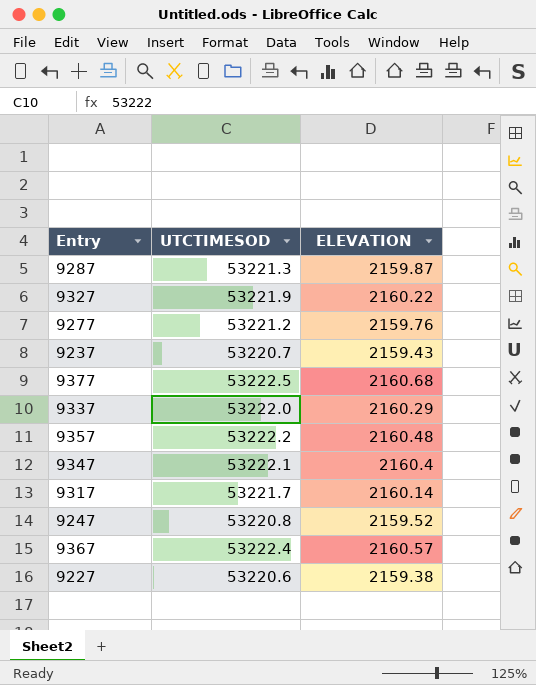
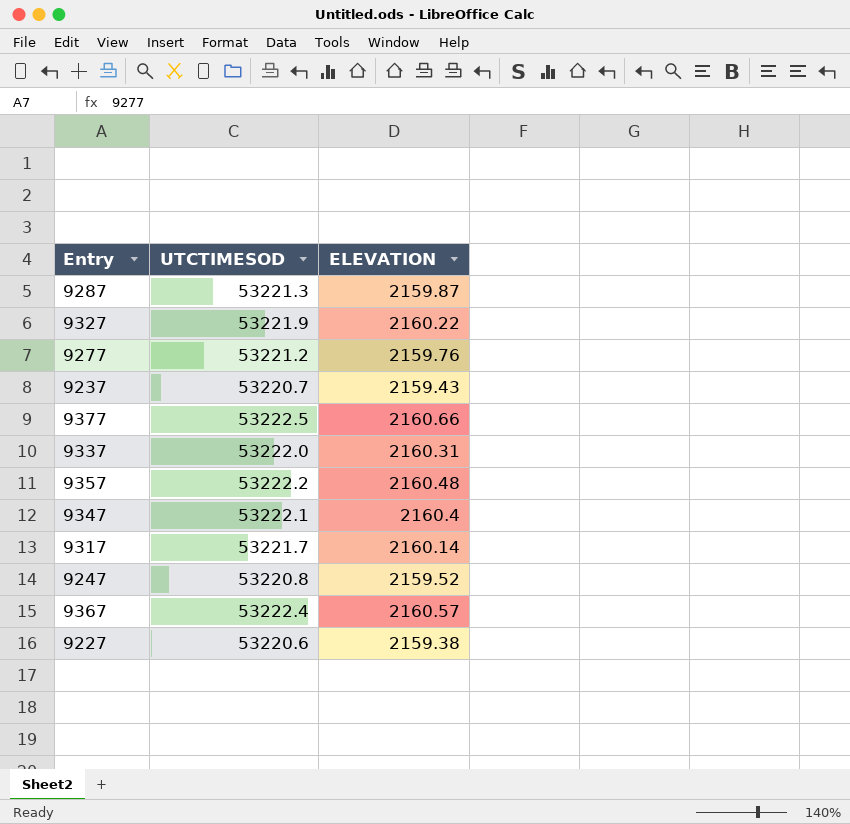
9377 | ELEVATION: 2160.68 -> 2160.66
9337 | ELEVATION: 2160.29 -> 2160.31

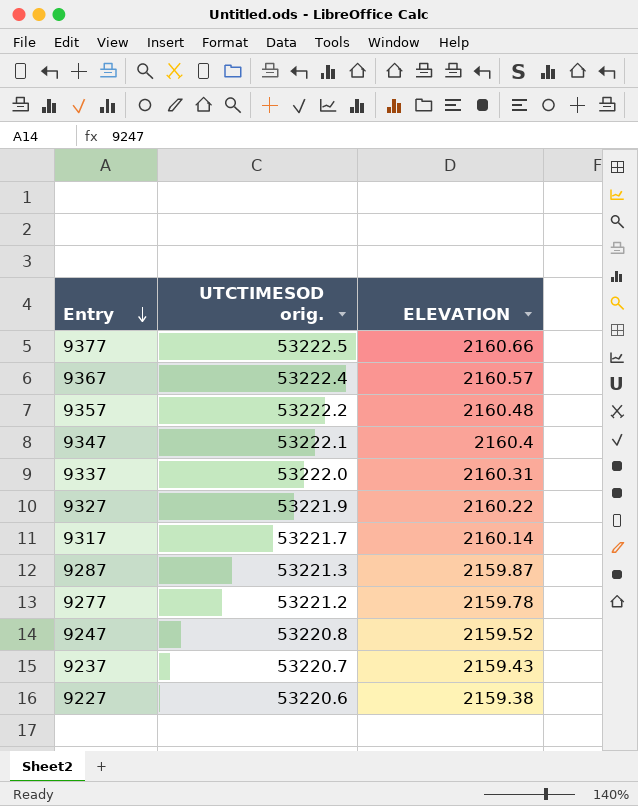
row order: none -> Entry descending
column name: UTCTIMESOD -> UTCTIMESOD orig.
9277 | ELEVATION: 2159.76 -> 2159.78

